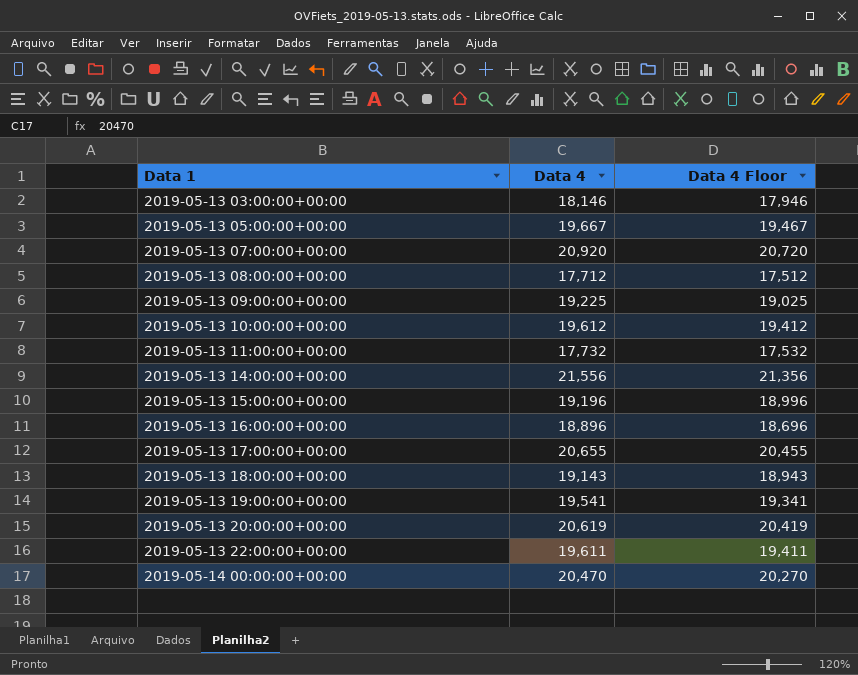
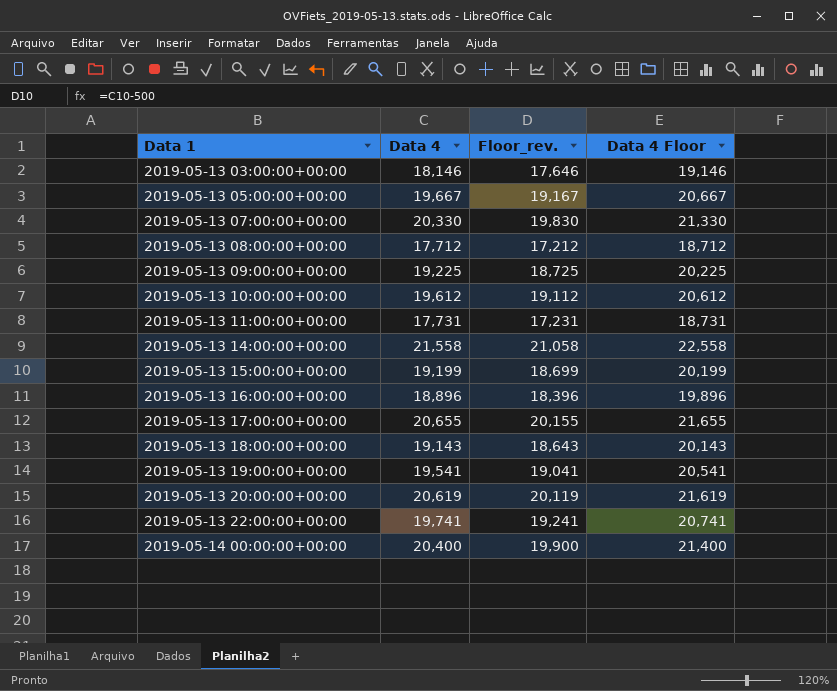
column Floor_rev. | formula: none -> [Data 4] - 500
column Data 4 Floor | formula: [Data 4] - 200 -> [Data 4] + 1000
2019-05-13 07:00:00+00:00 | Data 4: 20,920 -> 20,330
2019-05-13 11:00:00+00:00 | Data 4: 17,732 -> 17,731
2019-05-13 14:00:00+00:00 | Data 4: 21,556 -> 21,558
2019-05-13 15:00:00+00:00 | Data 4: 19,196 -> 19,199
2019-05-13 22:00:00+00:00 | Data 4: 19,611 -> 19,741
2019-05-14 00:00:00+00:00 | Data 4: 20,470 -> 20,400

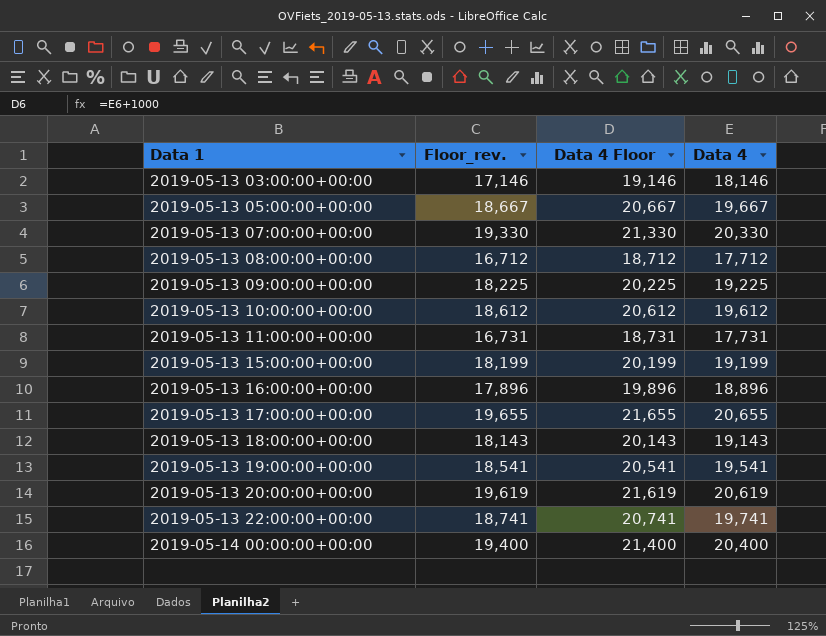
column Floor_rev. | formula: [Data 4] - 500 -> [Data 4] - 1000
column Data 4 | position: 2 -> 4
row 2019-05-13 14:00:00+00:00: 21,558 | 21,058 | 22,558 -> none

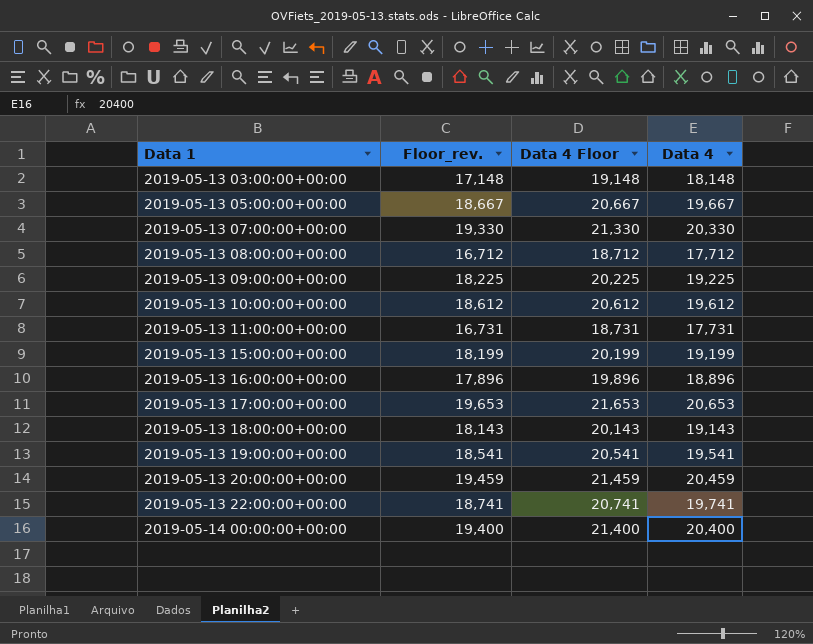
2019-05-13 03:00:00+00:00 | Floor_rev.: 17,146 -> 17,148
2019-05-13 03:00:00+00:00 | Data 4 Floor: 19,146 -> 19,148
2019-05-13 03:00:00+00:00 | Data 4: 18,146 -> 18,148
2019-05-13 17:00:00+00:00 | Floor_rev.: 19,655 -> 19,653
2019-05-13 17:00:00+00:00 | Data 4 Floor: 21,655 -> 21,653
2019-05-13 17:00:00+00:00 | Data 4: 20,655 -> 20,653
2019-05-13 20:00:00+00:00 | Floor_rev.: 19,619 -> 19,459
2019-05-13 20:00:00+00:00 | Data 4 Floor: 21,619 -> 21,459
2019-05-13 20:00:00+00:00 | Data 4: 20,619 -> 20,459

